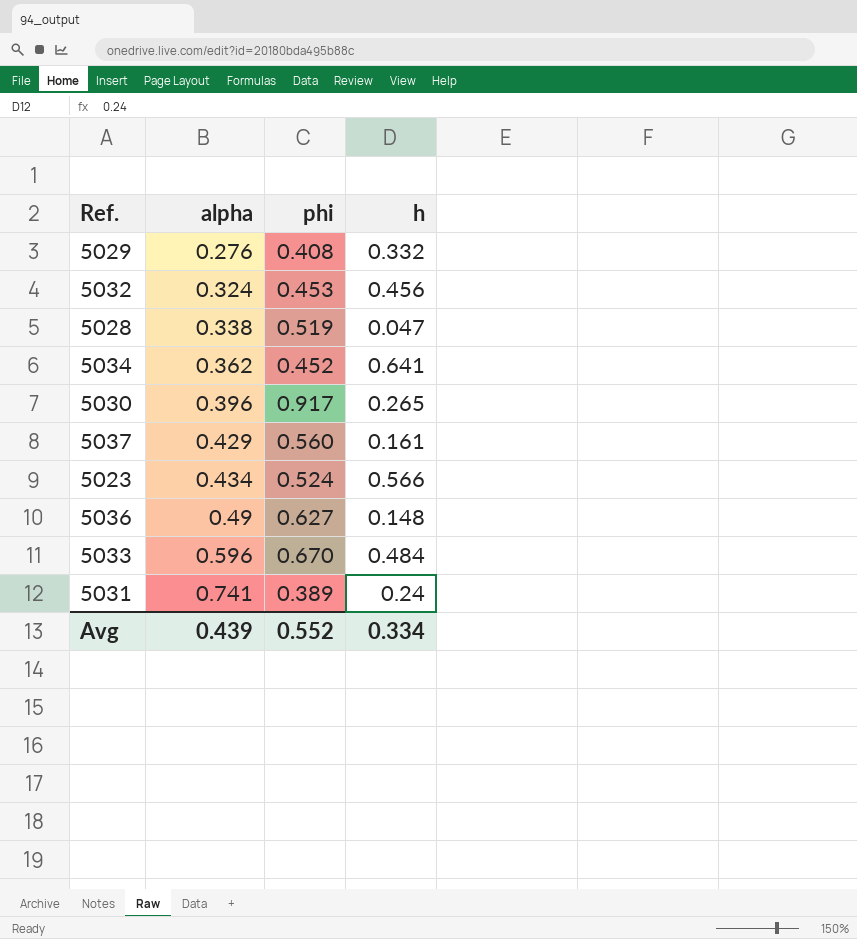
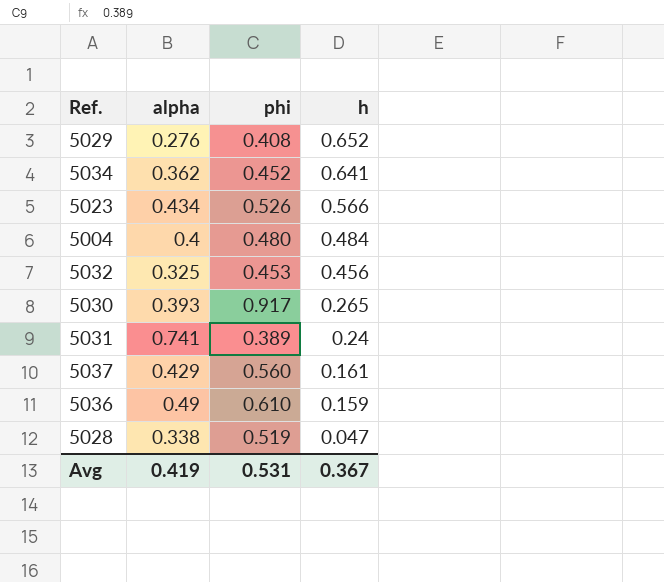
row order: alpha ascending -> h descending
row 5033: 0.596 | 0.670 | 0.484 -> none
5029 | h: 0.332 -> 0.652
5023 | phi: 0.524 -> 0.526
row 5004: none -> 0.4 | 0.480 | 0.484
5032 | alpha: 0.324 -> 0.325
5030 | alpha: 0.396 -> 0.393
5036 | phi: 0.627 -> 0.610
5036 | h: 0.148 -> 0.159
Avg | alpha: 0.439 -> 0.419
Avg | phi: 0.552 -> 0.531
Avg | h: 0.334 -> 0.367

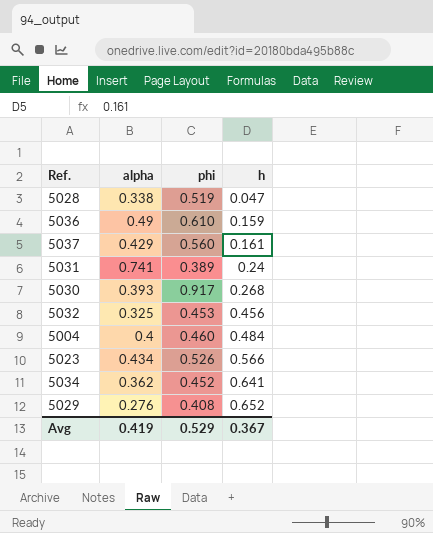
row order: h descending -> h ascending
5030 | h: 0.265 -> 0.268
5004 | phi: 0.480 -> 0.460
Avg | phi: 0.531 -> 0.529

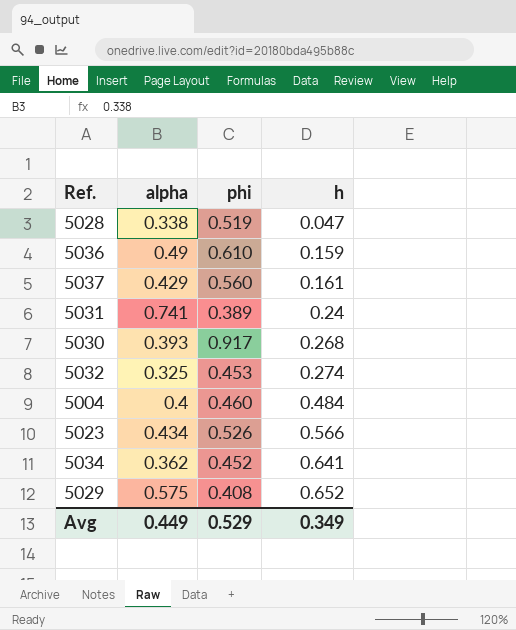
5032 | h: 0.456 -> 0.274
5029 | alpha: 0.276 -> 0.575
Avg | alpha: 0.419 -> 0.449
Avg | h: 0.367 -> 0.349

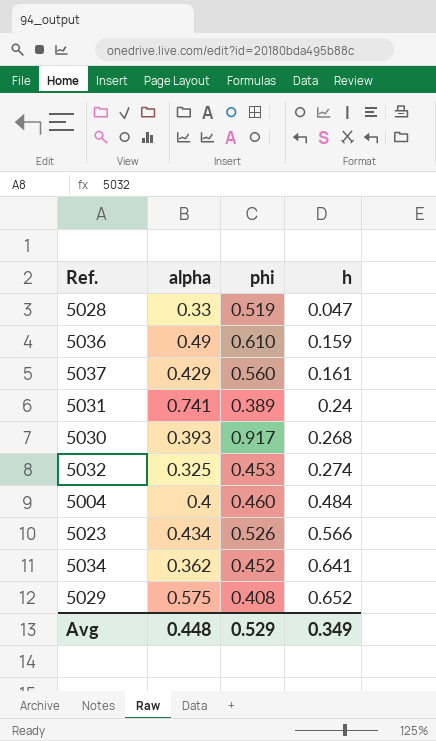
5028 | alpha: 0.338 -> 0.33
Avg | alpha: 0.449 -> 0.448

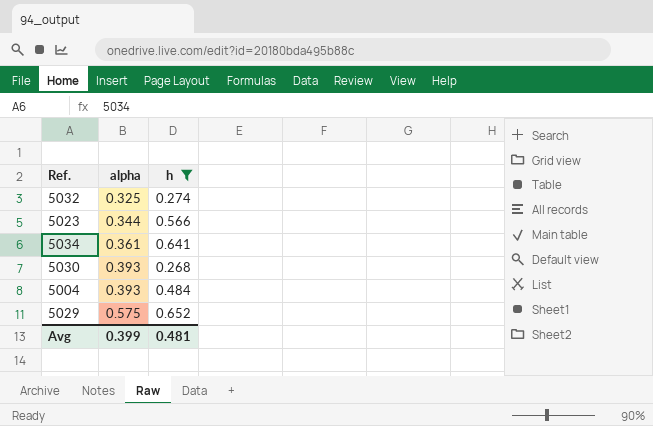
filter: none -> h >= 0.268
row order: h ascending -> alpha ascending
column phi | position: 3 -> none
5023 | alpha: 0.434 -> 0.344
5034 | alpha: 0.362 -> 0.361
5004 | alpha: 0.4 -> 0.393
Avg | alpha: 0.448 -> 0.399
Avg | h: 0.349 -> 0.481

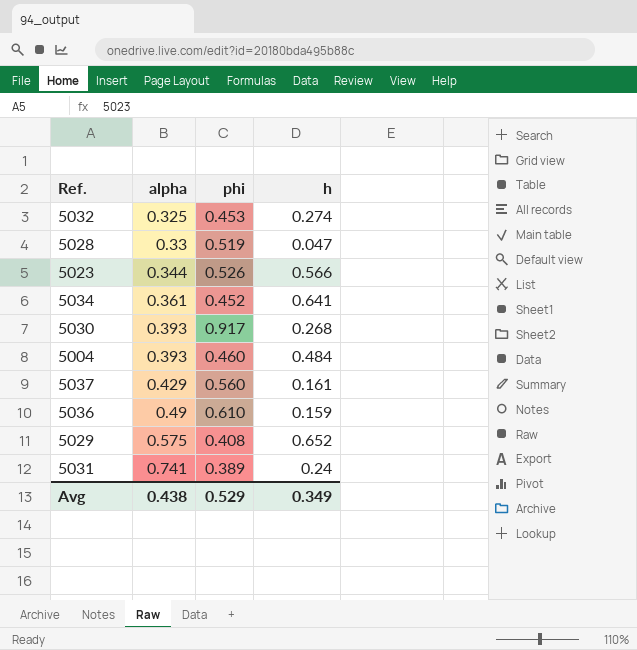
filter: h >= 0.268 -> none
column phi | position: none -> 3
Avg | alpha: 0.399 -> 0.438
Avg | h: 0.481 -> 0.349

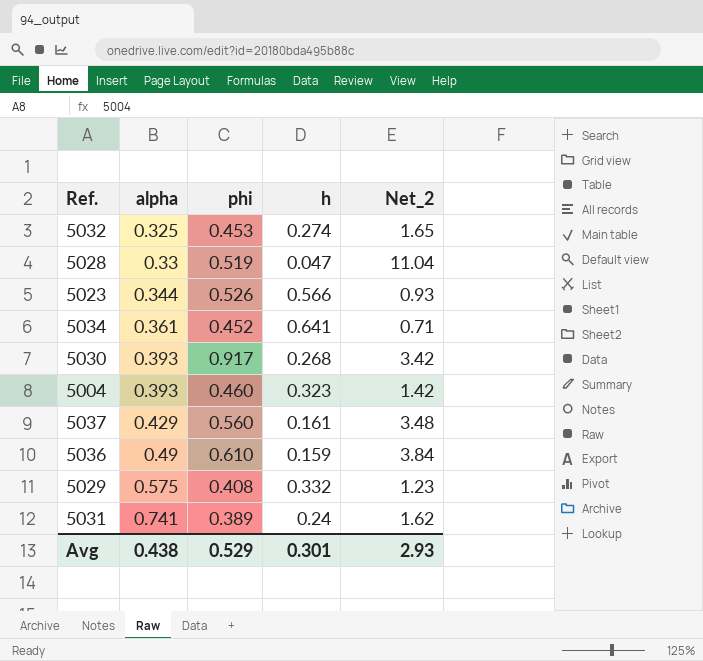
column Net_2 | formula: none -> [phi] / [h]
5004 | h: 0.484 -> 0.323
5029 | h: 0.652 -> 0.332
Avg | h: 0.349 -> 0.301

